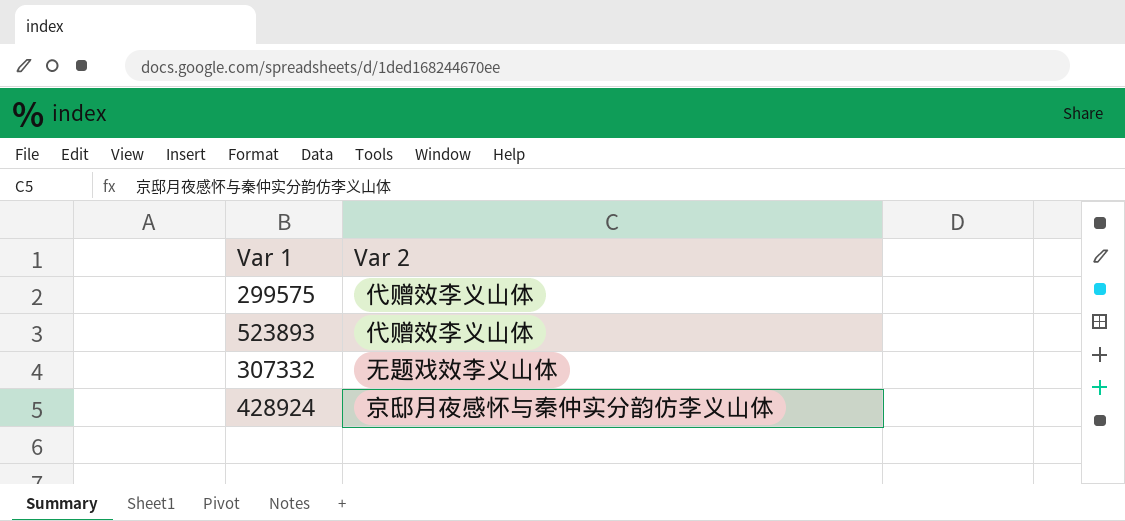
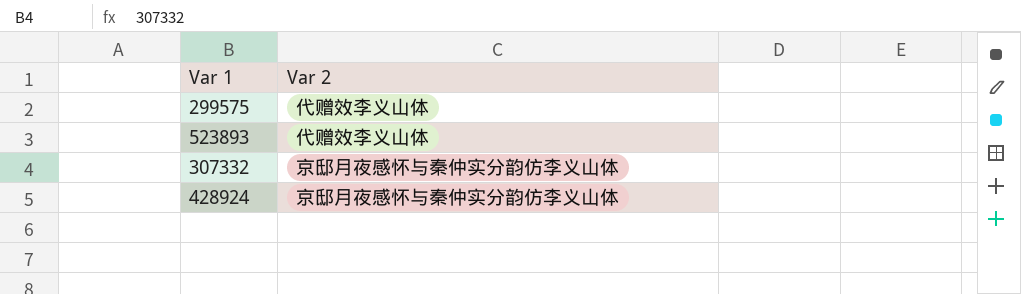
307332 | Var 2: 无题戏效李义山体 -> 京邸月夜感怀与秦仲实分韵仿李义山体

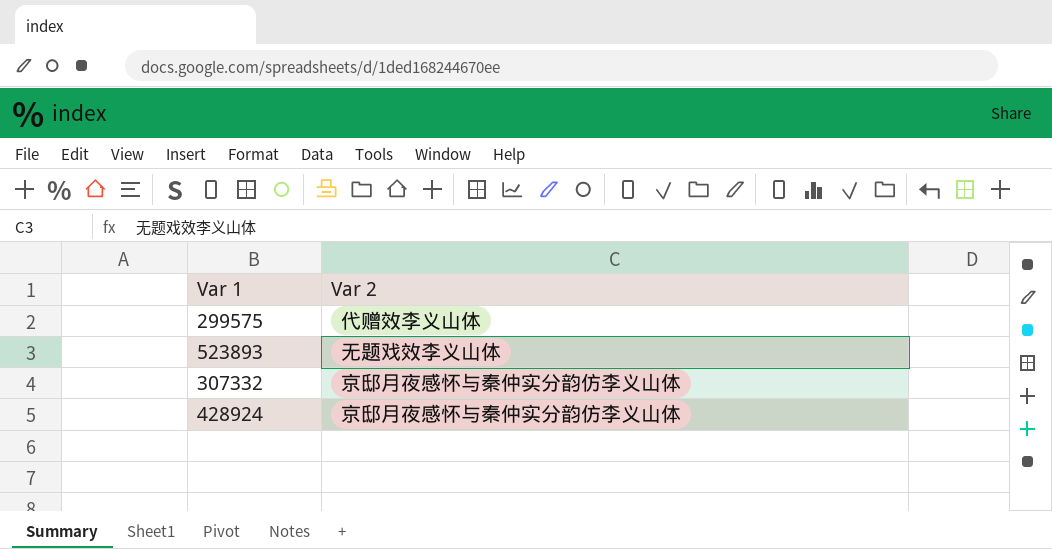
523893 | Var 2: 代赠效李义山体 -> 无题戏效李义山体

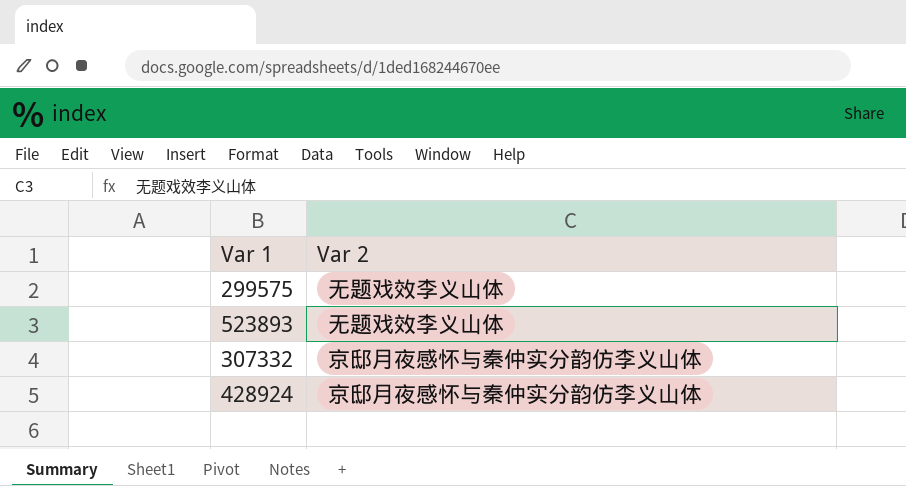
299575 | Var 2: 代赠效李义山体 -> 无题戏效李义山体

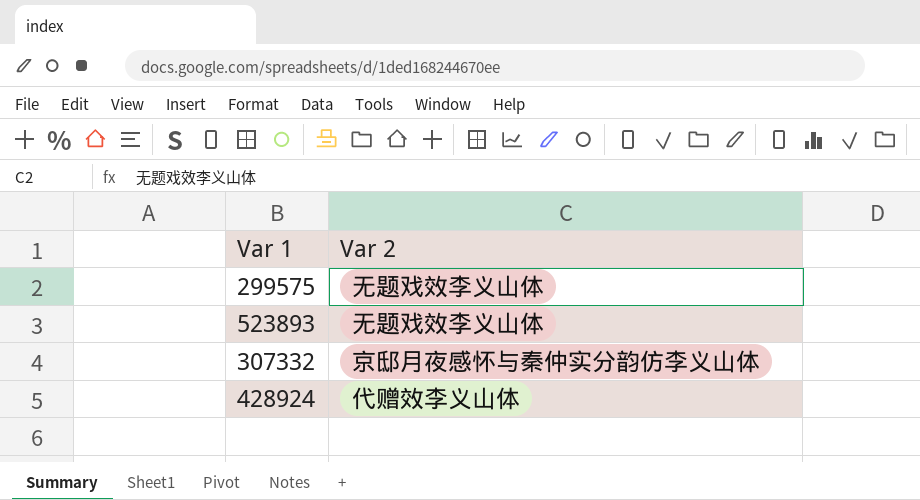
428924 | Var 2: 京邸月夜感怀与秦仲实分韵仿李义山体 -> 代赠效李义山体

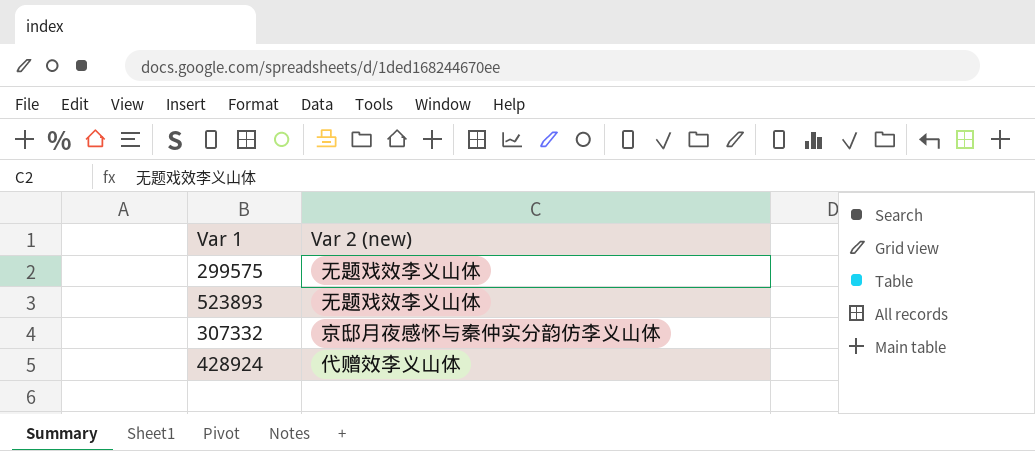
column name: Var 2 -> Var 2 (new)

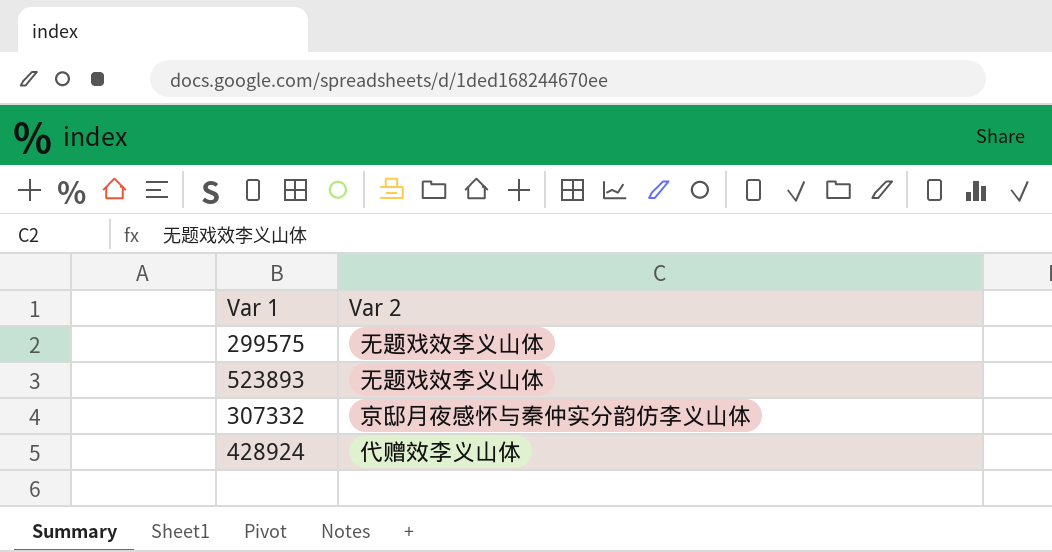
column name: Var 2 (new) -> Var 2

